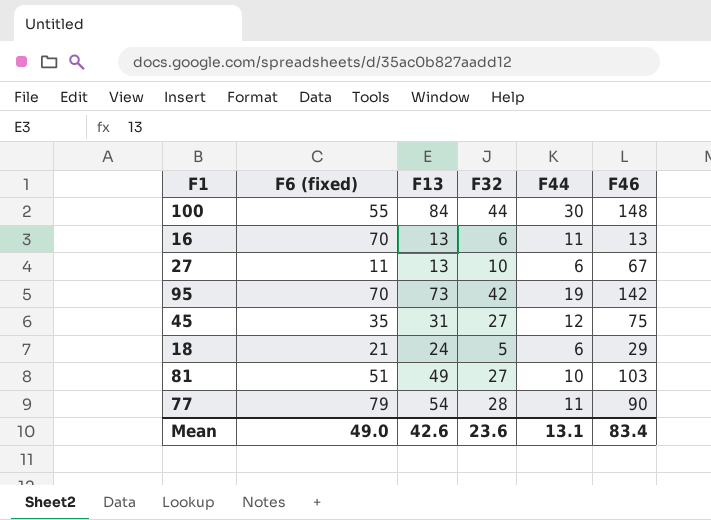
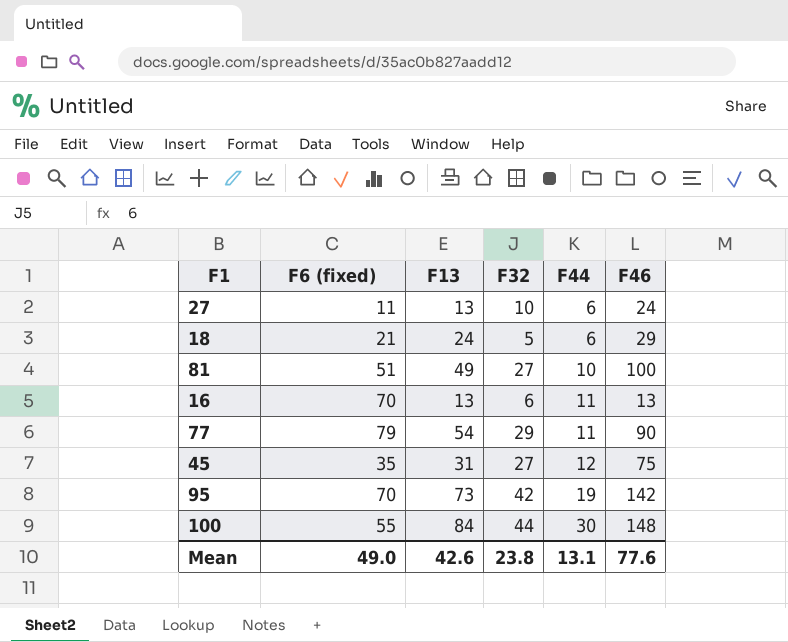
row order: none -> F44 ascending
27 | F46: 67 -> 24
81 | F46: 103 -> 100
77 | F32: 28 -> 29
Mean | F32: 23.6 -> 23.8
Mean | F46: 83.4 -> 77.6

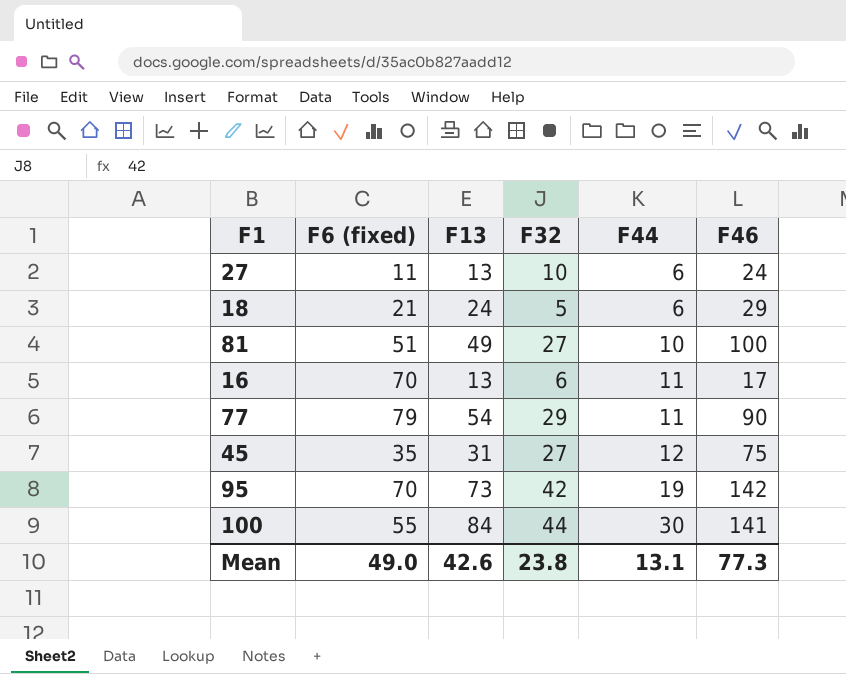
16 | F46: 13 -> 17
100 | F46: 148 -> 141
Mean | F46: 77.6 -> 77.3

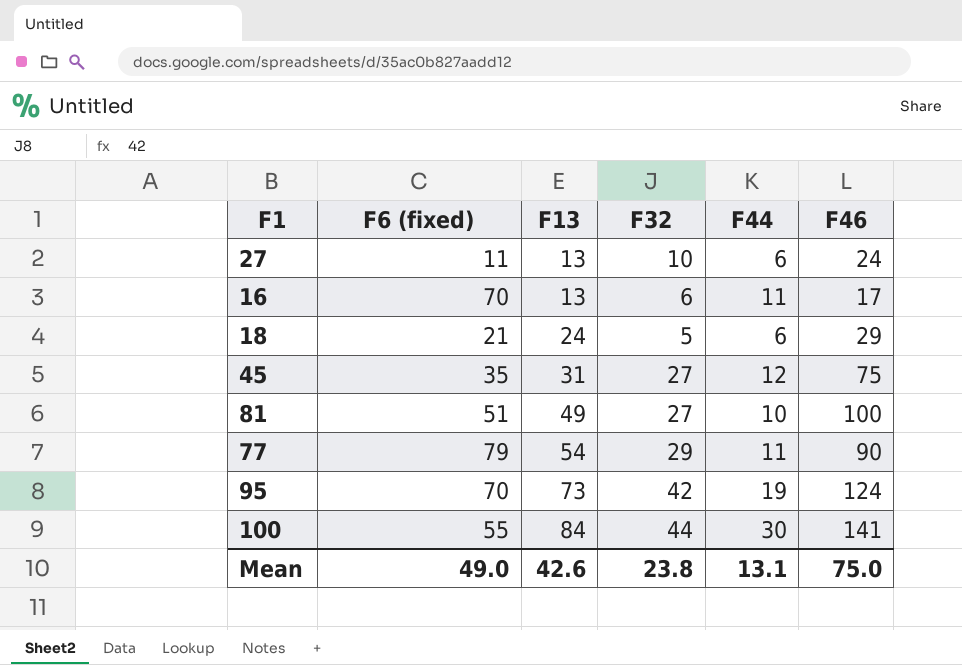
row order: F44 ascending -> F13 ascending
95 | F46: 142 -> 124
Mean | F46: 77.3 -> 75.0

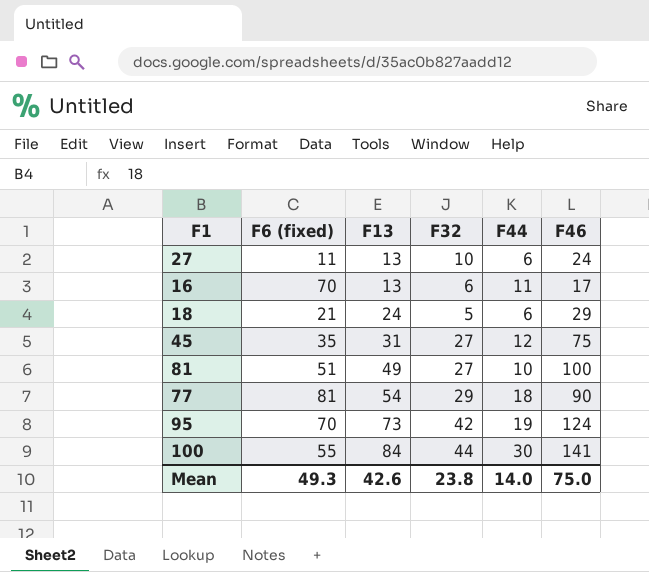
77 | F6 (fixed): 79 -> 81
77 | F44: 11 -> 18
Mean | F6 (fixed): 49.0 -> 49.3
Mean | F44: 13.1 -> 14.0

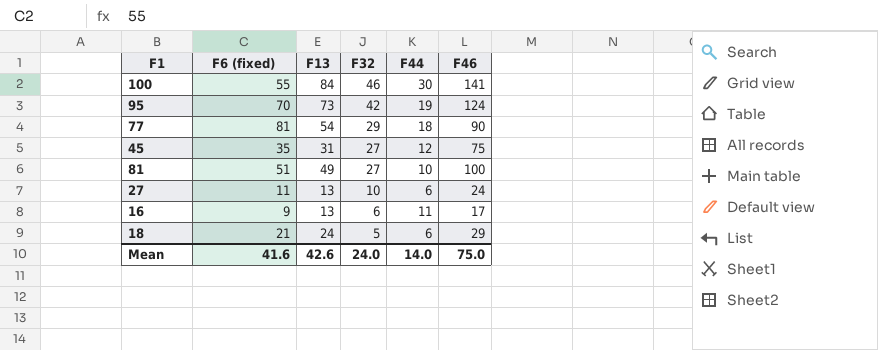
row order: F13 ascending -> F32 descending
100 | F32: 44 -> 46
16 | F6 (fixed): 70 -> 9
Mean | F6 (fixed): 49.3 -> 41.6
Mean | F32: 23.8 -> 24.0

